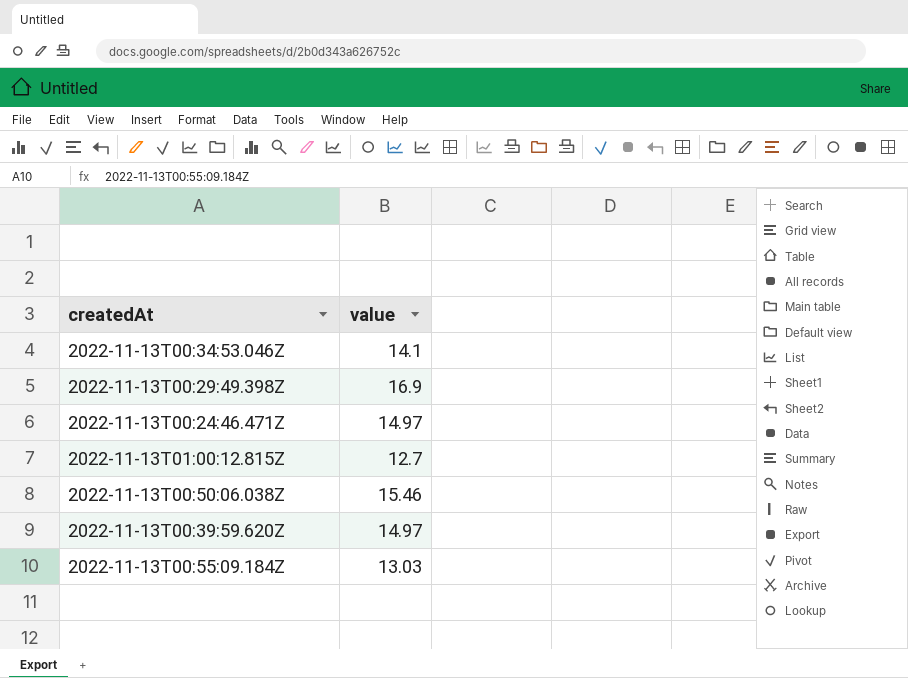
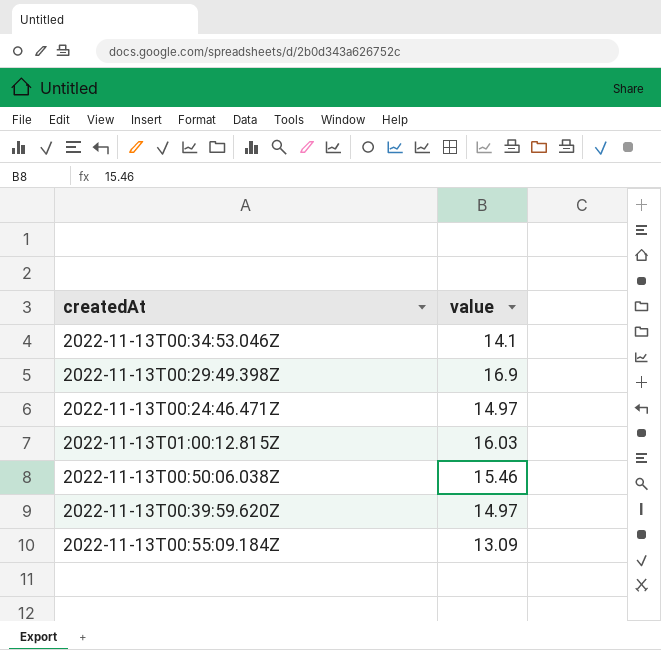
2022-11-13T01:00:12.815Z | value: 12.7 -> 16.03
2022-11-13T00:55:09.184Z | value: 13.03 -> 13.09

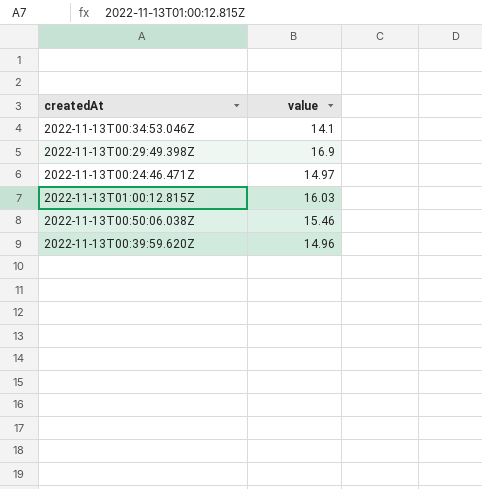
row 2022-11-13T00:55:09.184Z: 13.09 -> none
2022-11-13T00:39:59.620Z | value: 14.97 -> 14.96

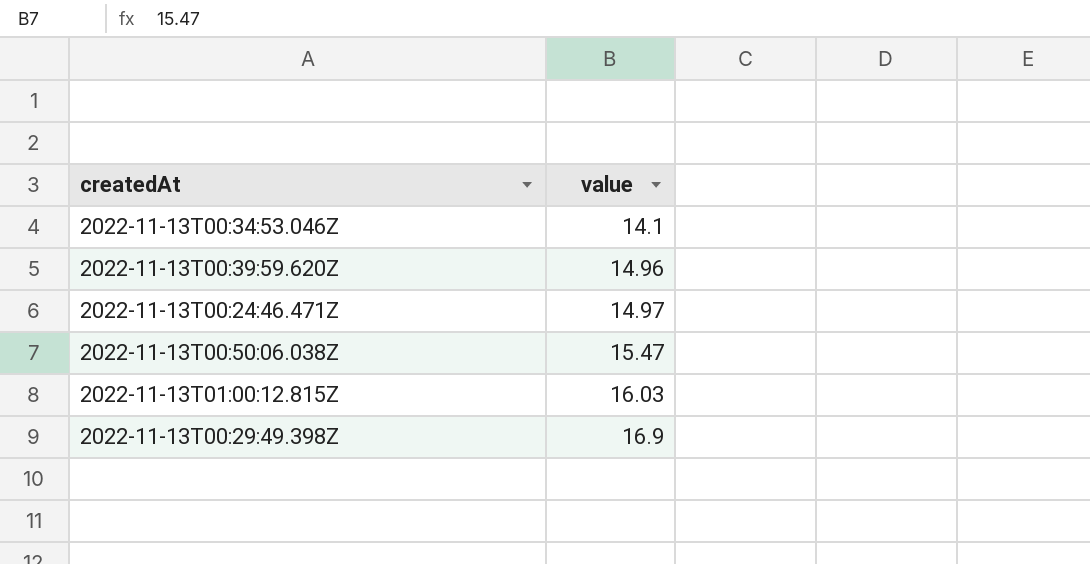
row order: none -> value ascending
2022-11-13T00:50:06.038Z | value: 15.46 -> 15.47

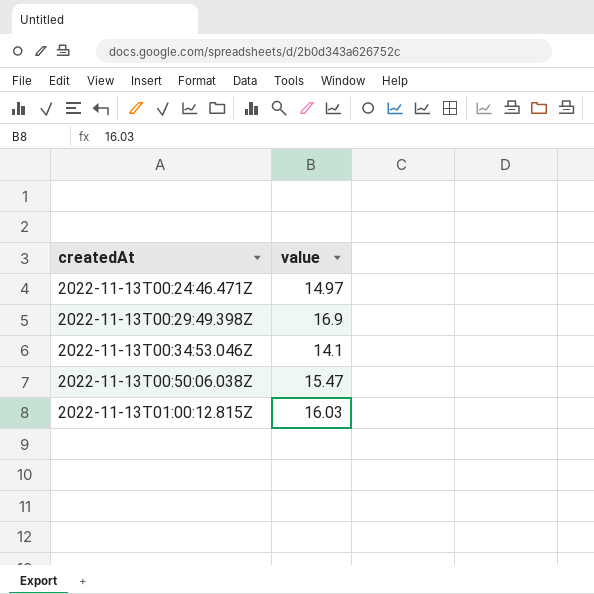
row order: value ascending -> createdAt ascending
row 2022-11-13T00:39:59.620Z: 14.96 -> none

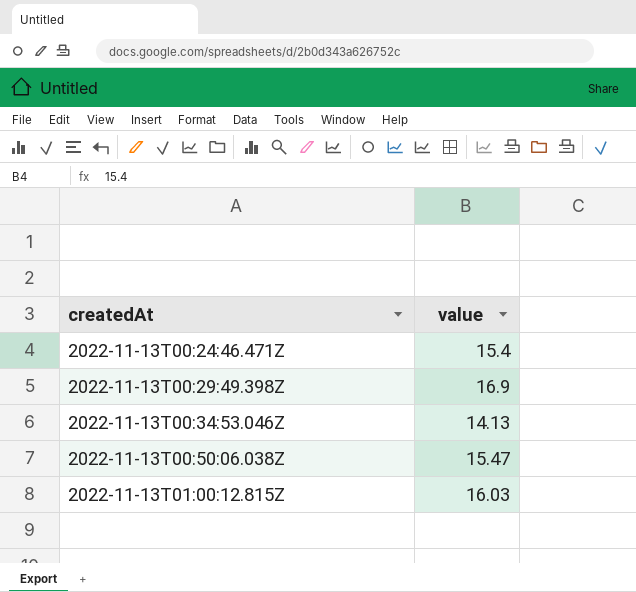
2022-11-13T00:24:46.471Z | value: 14.97 -> 15.4
2022-11-13T00:34:53.046Z | value: 14.1 -> 14.13

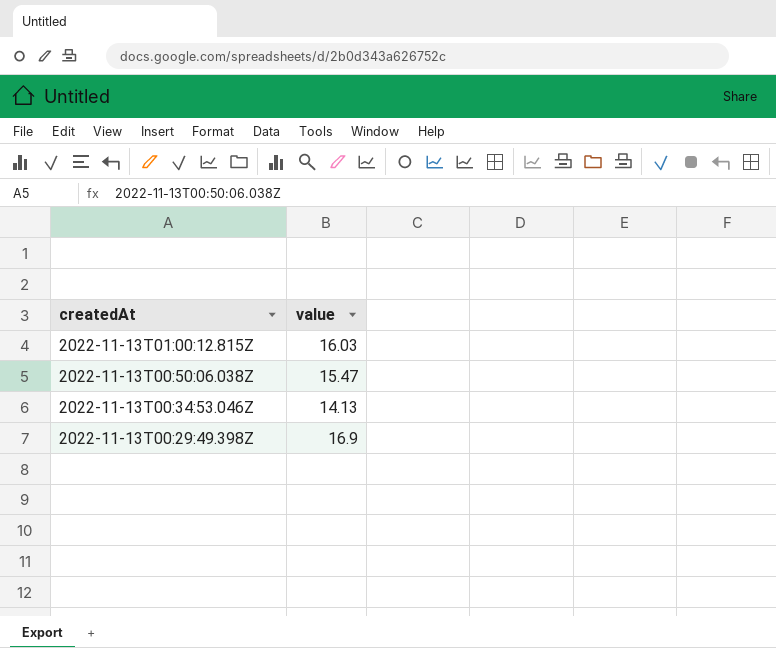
row order: createdAt ascending -> createdAt descending
row 2022-11-13T00:24:46.471Z: 15.4 -> none

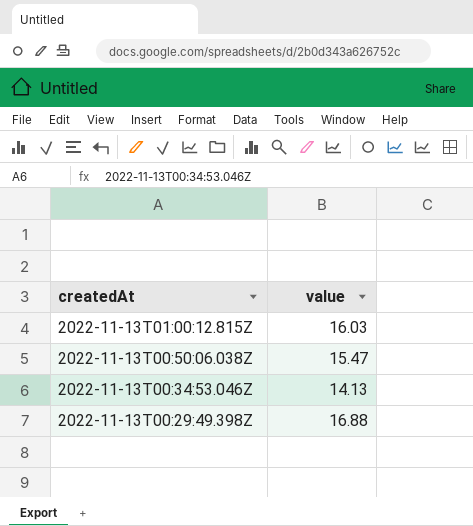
2022-11-13T00:29:49.398Z | value: 16.9 -> 16.88

